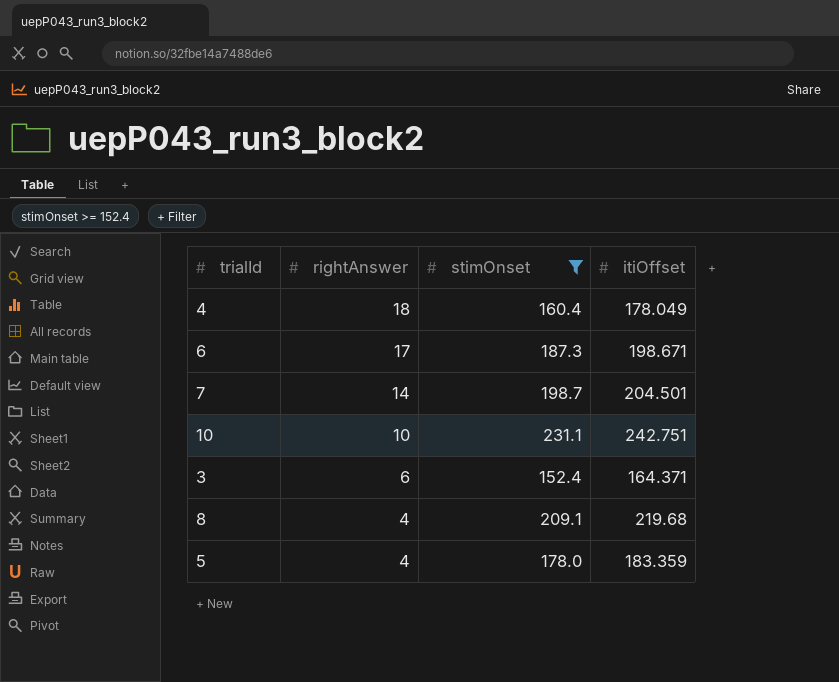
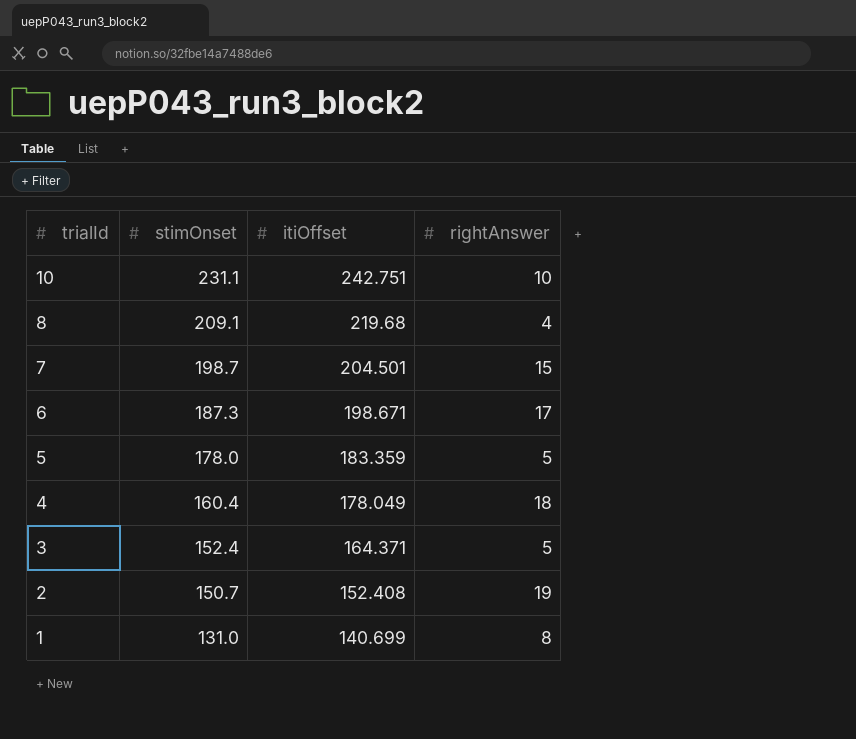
filter: stimOnset >= 152.4 -> none
row order: rightAnswer descending -> trialId descending
column rightAnswer | position: 2 -> 4
7 | rightAnswer: 14 -> 15
5 | rightAnswer: 4 -> 5
3 | rightAnswer: 6 -> 5

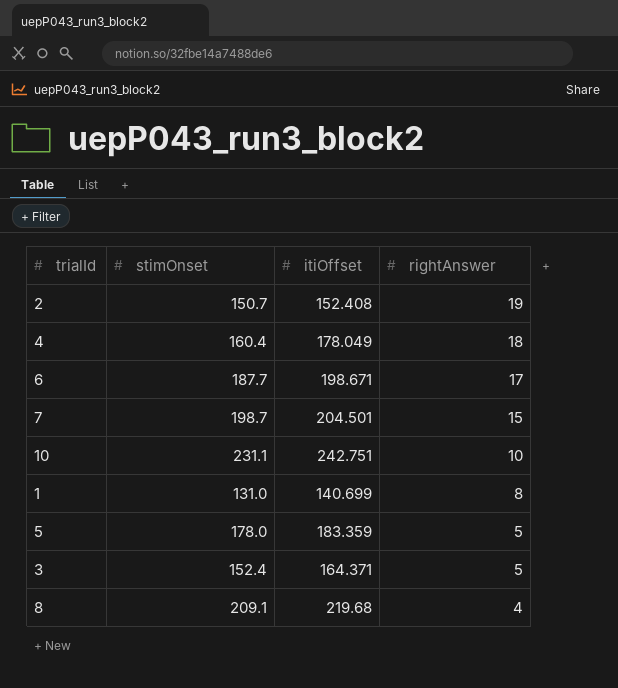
row order: trialId descending -> rightAnswer descending
6 | stimOnset: 187.3 -> 187.7

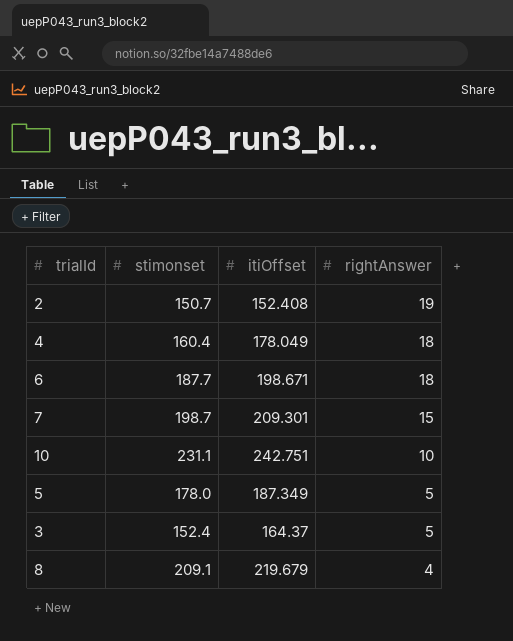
column name: stimOnset -> stimonset
row 1: 131.0 | 140.699 | 8 -> none
6 | rightAnswer: 17 -> 18
7 | itiOffset: 204.501 -> 209.301
5 | itiOffset: 183.359 -> 187.349
3 | itiOffset: 164.371 -> 164.37
8 | itiOffset: 219.68 -> 219.679

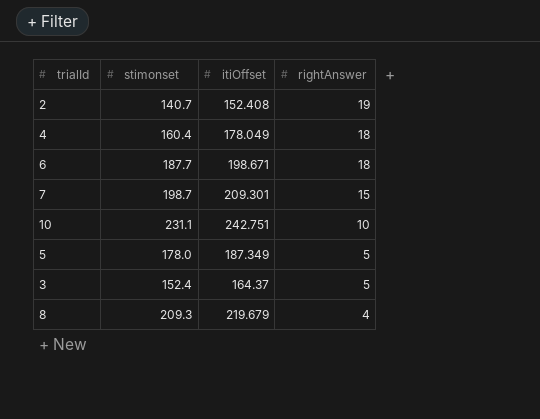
2 | stimonset: 150.7 -> 140.7
8 | stimonset: 209.1 -> 209.3

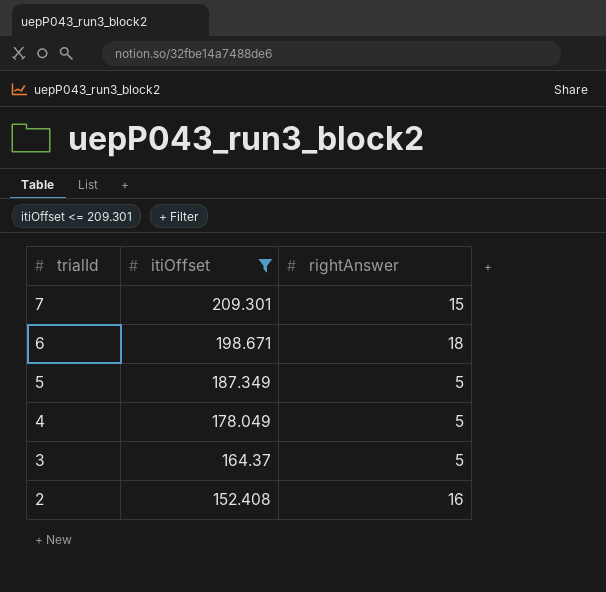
filter: none -> itiOffset <= 209.301
row order: rightAnswer descending -> trialId descending
column stimonset | position: 2 -> none
4 | rightAnswer: 18 -> 5
2 | rightAnswer: 19 -> 16

